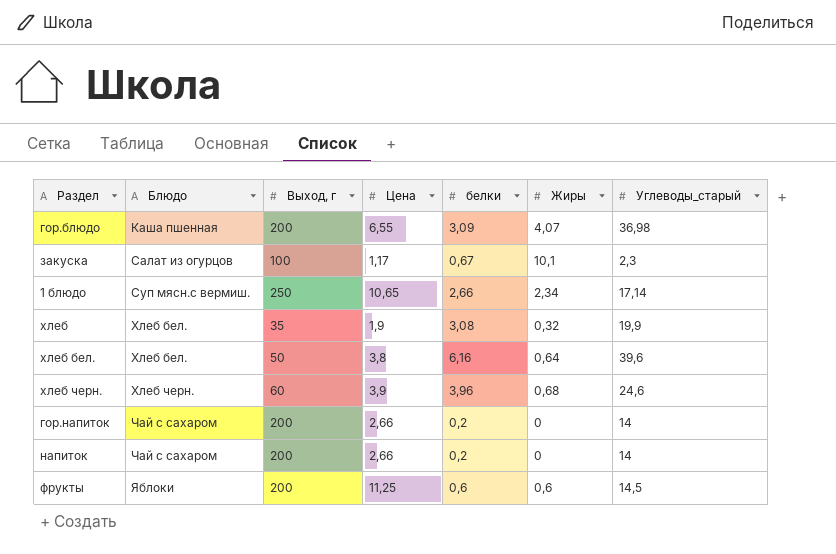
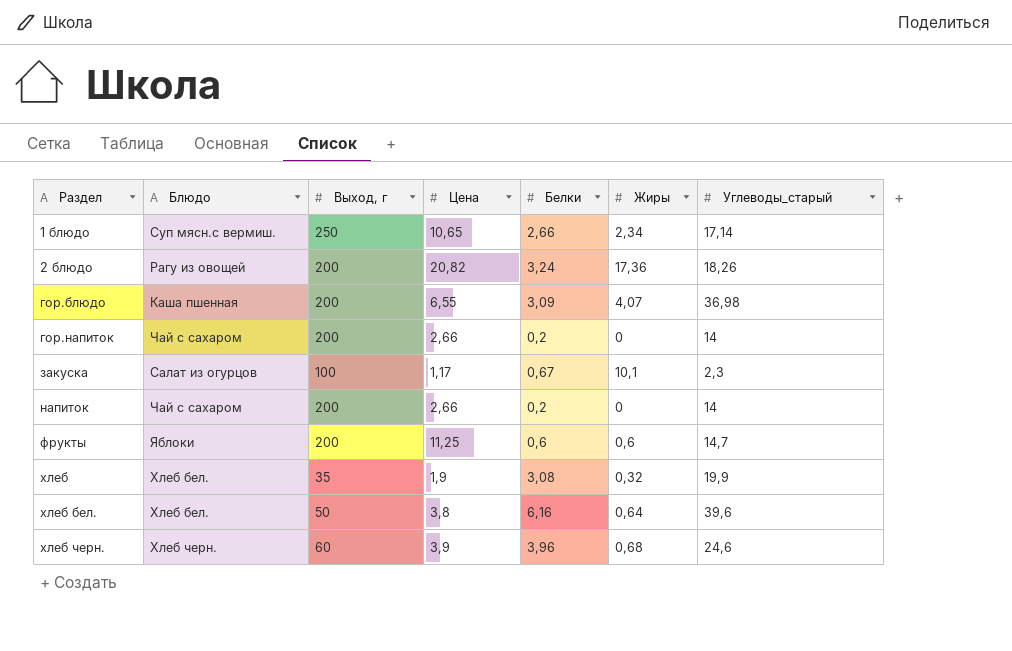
row order: Блюдо ascending -> Раздел ascending
column name: белки -> Белки
row 2 блюдо: none -> Рагу из овощей | 200 | 20,82 | 3,24 | 17,36 | 18,26
фрукты | Углеводы_старый: 14,5 -> 14,7

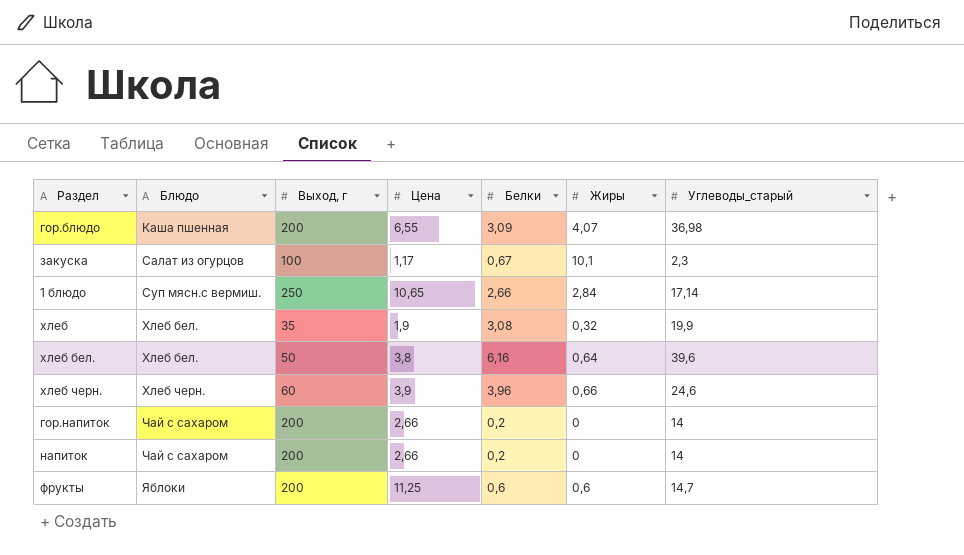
row order: Раздел ascending -> Блюдо ascending
row 2 блюдо: Рагу из овощей | 200 | 20,82 | 3,24 | 17,36 | 18,26 -> none
1 блюдо | Жиры: 2,34 -> 2,84
хлеб черн. | Жиры: 0,68 -> 0,66

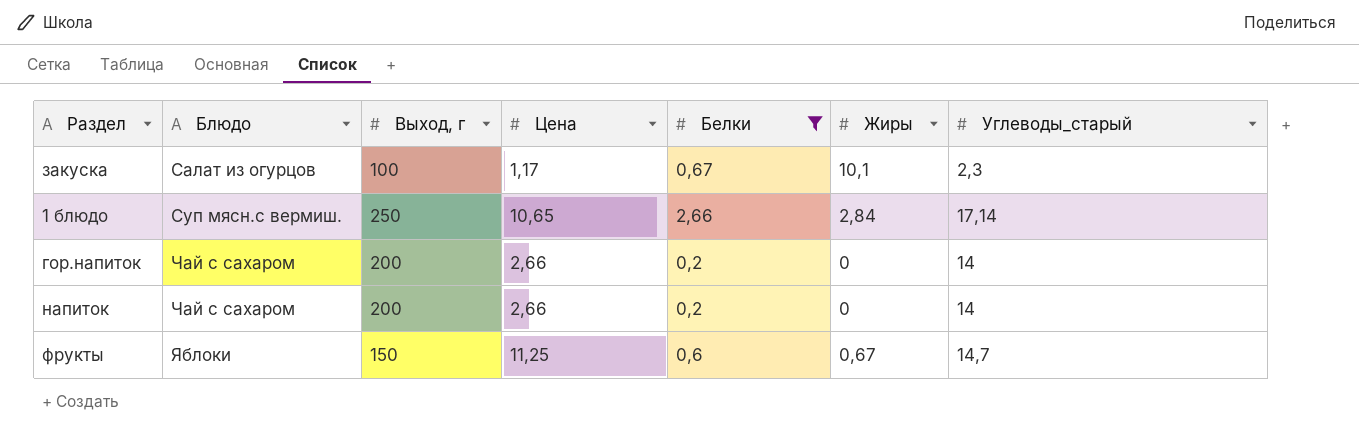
filter: none -> Белки <= 2,66
фрукты | Выход, г: 200 -> 150
фрукты | Жиры: 0,6 -> 0,67

